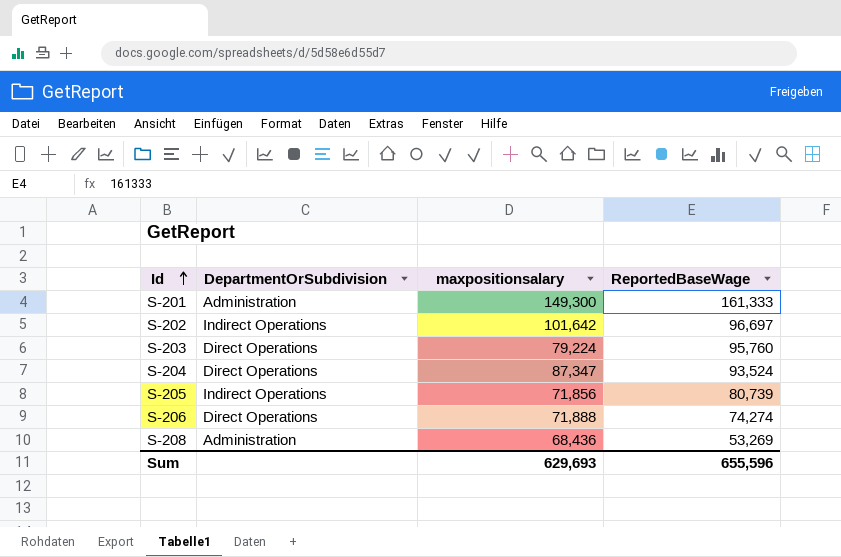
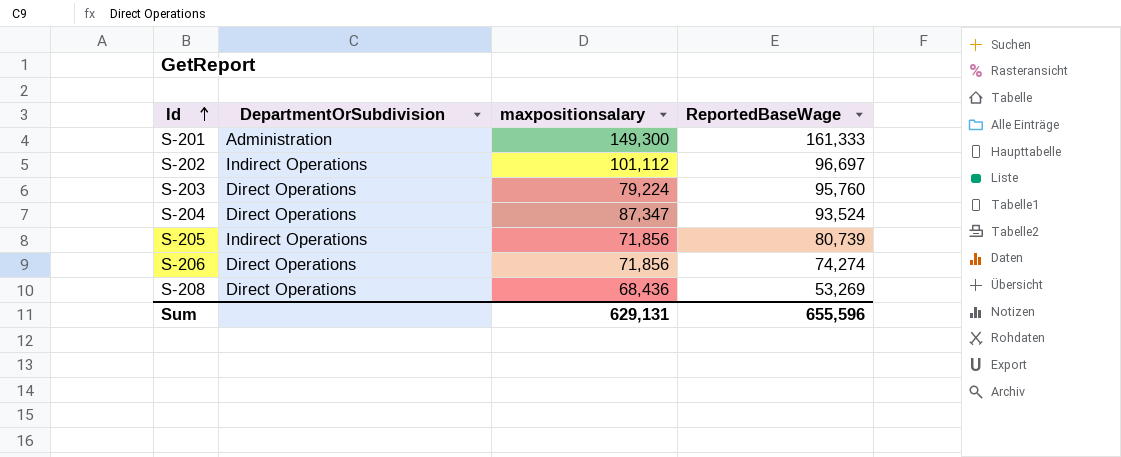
S-202 | maxpositionsalary: 101,642 -> 101,112
S-206 | maxpositionsalary: 71,888 -> 71,856
S-208 | DepartmentOrSubdivision: Administration -> Direct Operations
Sum | maxpositionsalary: 629,693 -> 629,131

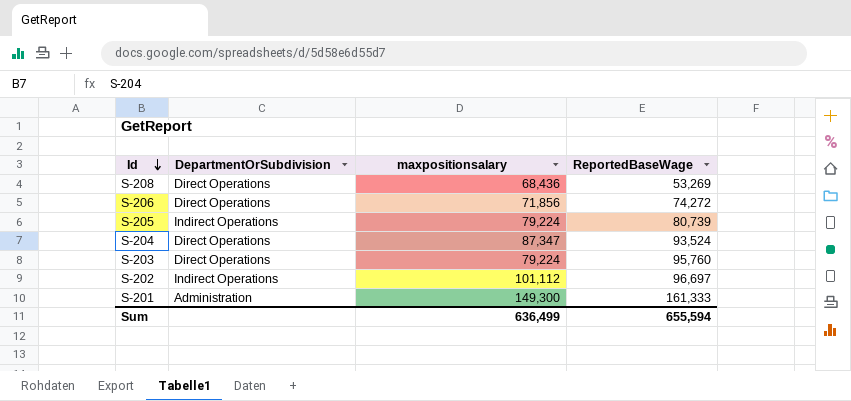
row order: Id ascending -> Id descending
S-206 | ReportedBaseWage: 74,274 -> 74,272
S-205 | maxpositionsalary: 71,856 -> 79,224
Sum | maxpositionsalary: 629,131 -> 636,499
Sum | ReportedBaseWage: 655,596 -> 655,594

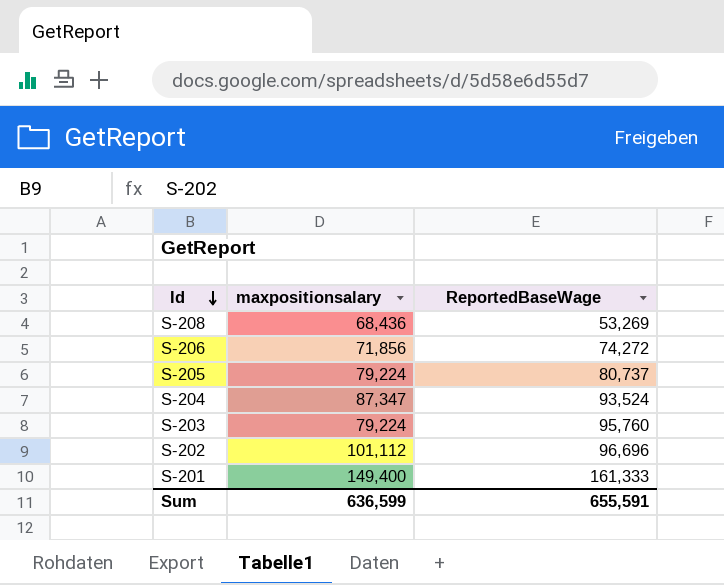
column DepartmentOrSubdivision | position: 2 -> none
S-205 | ReportedBaseWage: 80,739 -> 80,737
S-202 | ReportedBaseWage: 96,697 -> 96,696
S-201 | maxpositionsalary: 149,300 -> 149,400
Sum | maxpositionsalary: 636,499 -> 636,599
Sum | ReportedBaseWage: 655,594 -> 655,591

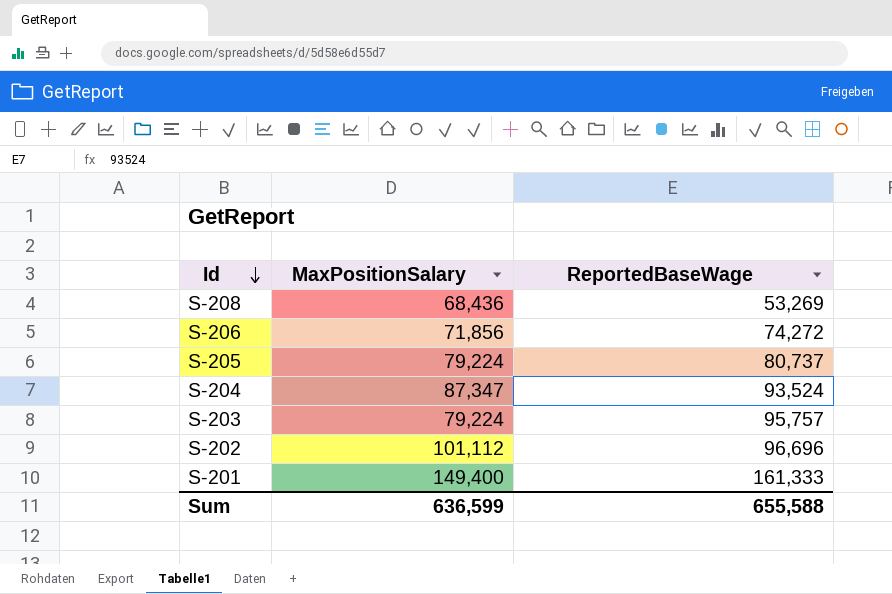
column name: maxpositionsalary -> MaxPositionSalary
S-203 | ReportedBaseWage: 95,760 -> 95,757
Sum | ReportedBaseWage: 655,591 -> 655,588

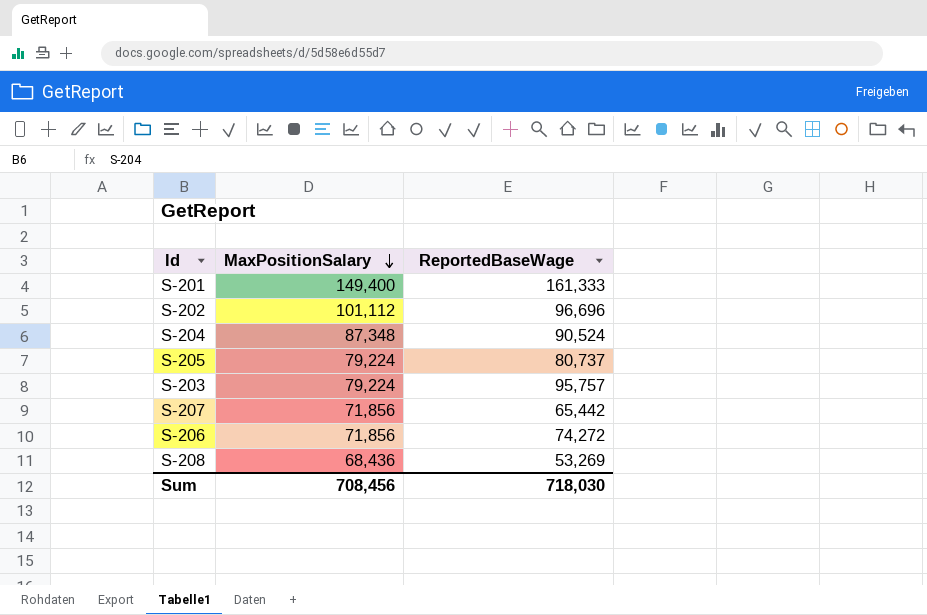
row order: Id descending -> MaxPositionSalary descending
S-204 | MaxPositionSalary: 87,347 -> 87,348
S-204 | ReportedBaseWage: 93,524 -> 90,524
row S-207: none -> 71,856 | 65,442
Sum | MaxPositionSalary: 636,599 -> 708,456
Sum | ReportedBaseWage: 655,588 -> 718,030

